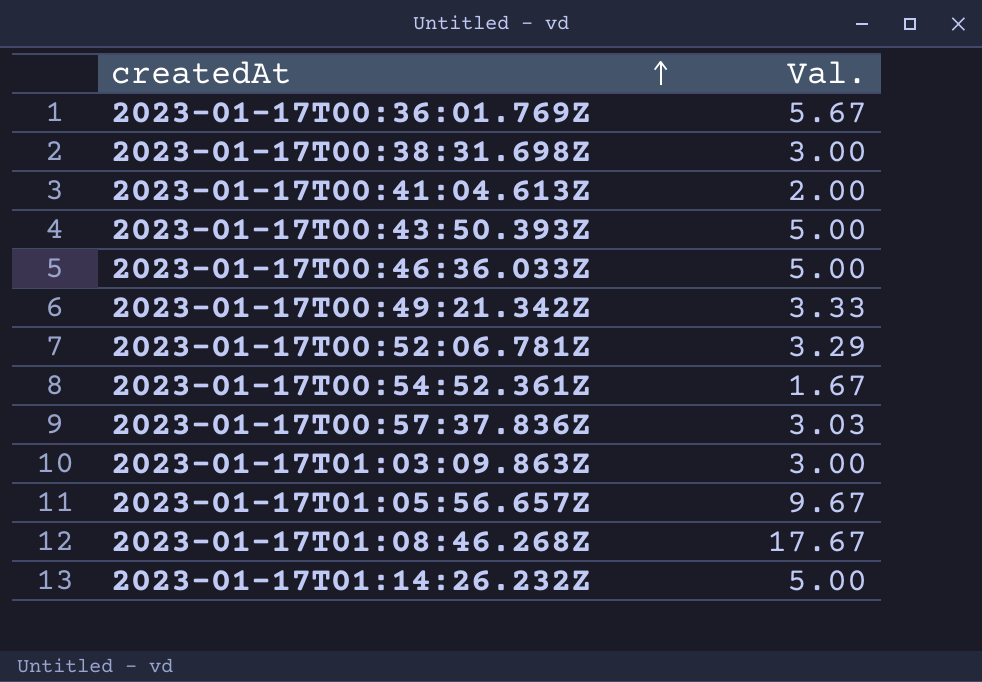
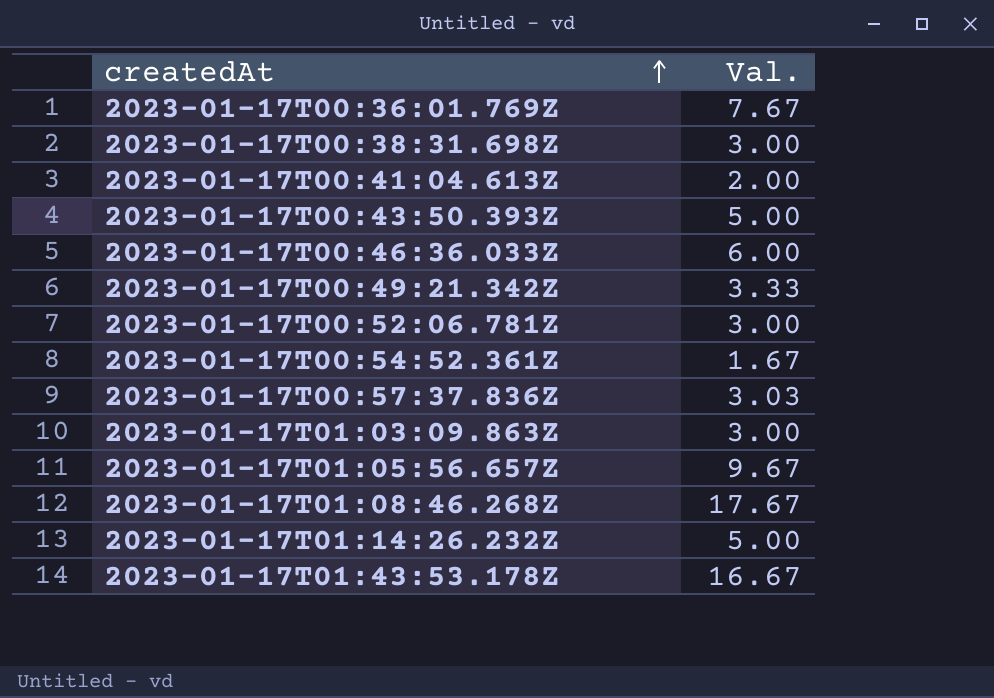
2023-01-17T00:36:01.769Z | Val.: 5.67 -> 7.67
2023-01-17T00:46:36.033Z | Val.: 5.00 -> 6.00
2023-01-17T00:52:06.781Z | Val.: 3.29 -> 3.00
row 2023-01-17T01:43:53.178Z: none -> 16.67

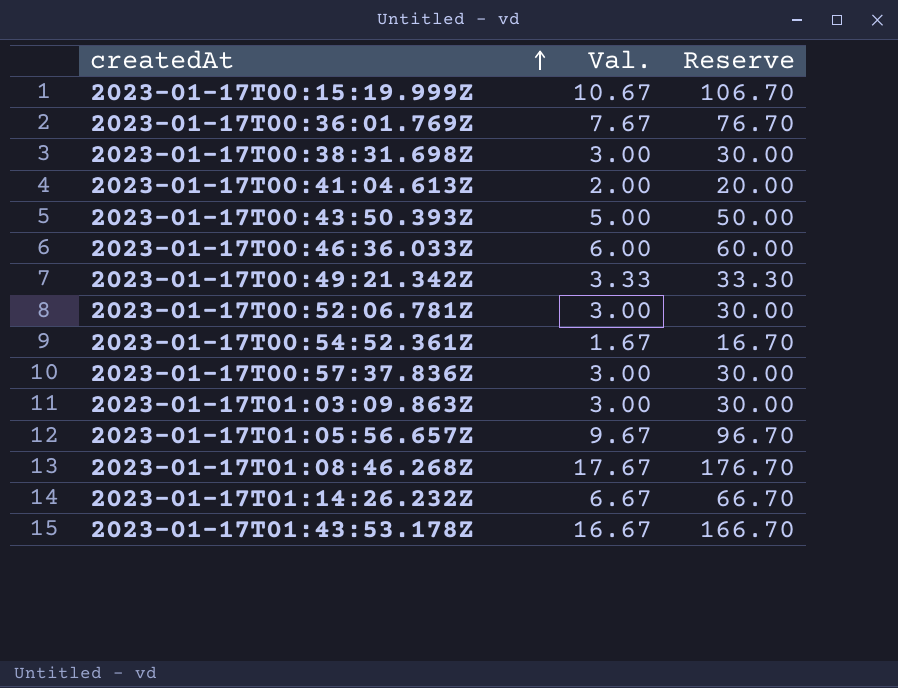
column Reserve | formula: none -> [Val.] * 10
row 2023-01-17T00:15:19.999Z: none -> 10.67 | 106.70
2023-01-17T00:57:37.836Z | Val.: 3.03 -> 3.00
2023-01-17T01:14:26.232Z | Val.: 5.00 -> 6.67

